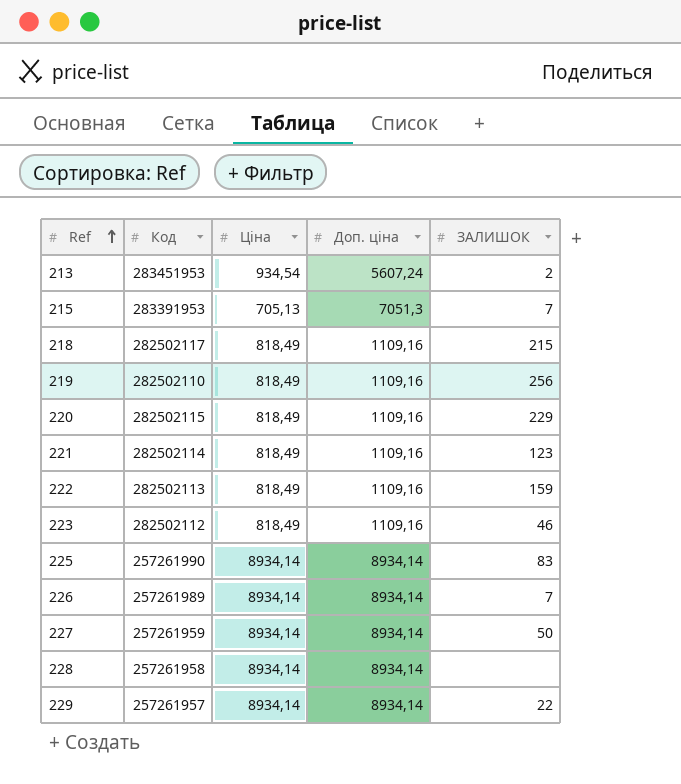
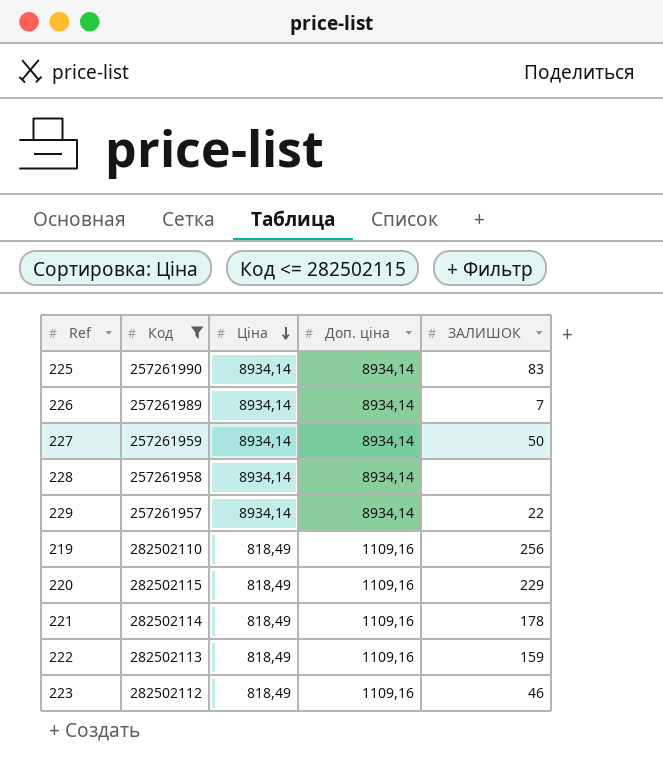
filter: none -> Код <= 282502115
row order: Ref ascending -> Ціна descending
221 | ЗАЛИШОК: 123 -> 178

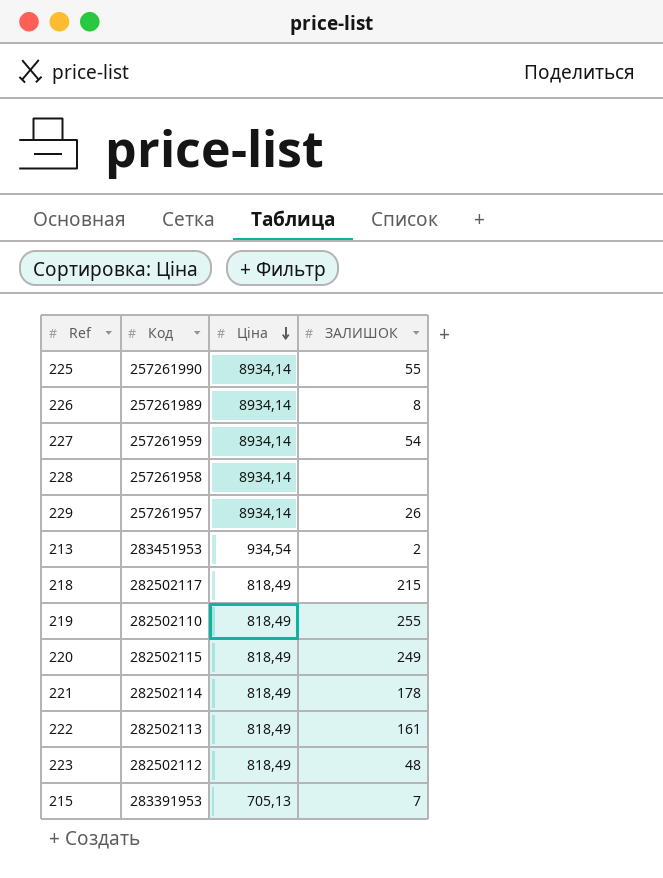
filter: Код <= 282502115 -> none
column Доп. ціна | position: 4 -> none
225 | ЗАЛИШОК: 83 -> 55
226 | ЗАЛИШОК: 7 -> 8
227 | ЗАЛИШОК: 50 -> 54
229 | ЗАЛИШОК: 22 -> 26
219 | ЗАЛИШОК: 256 -> 255
220 | ЗАЛИШОК: 229 -> 249
222 | ЗАЛИШОК: 159 -> 161
223 | ЗАЛИШОК: 46 -> 48

